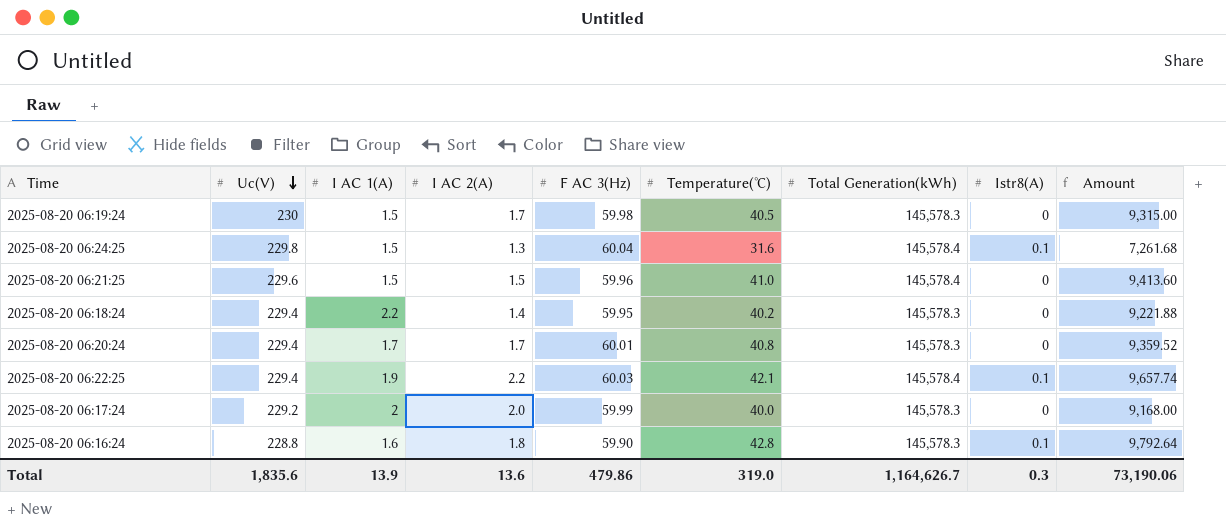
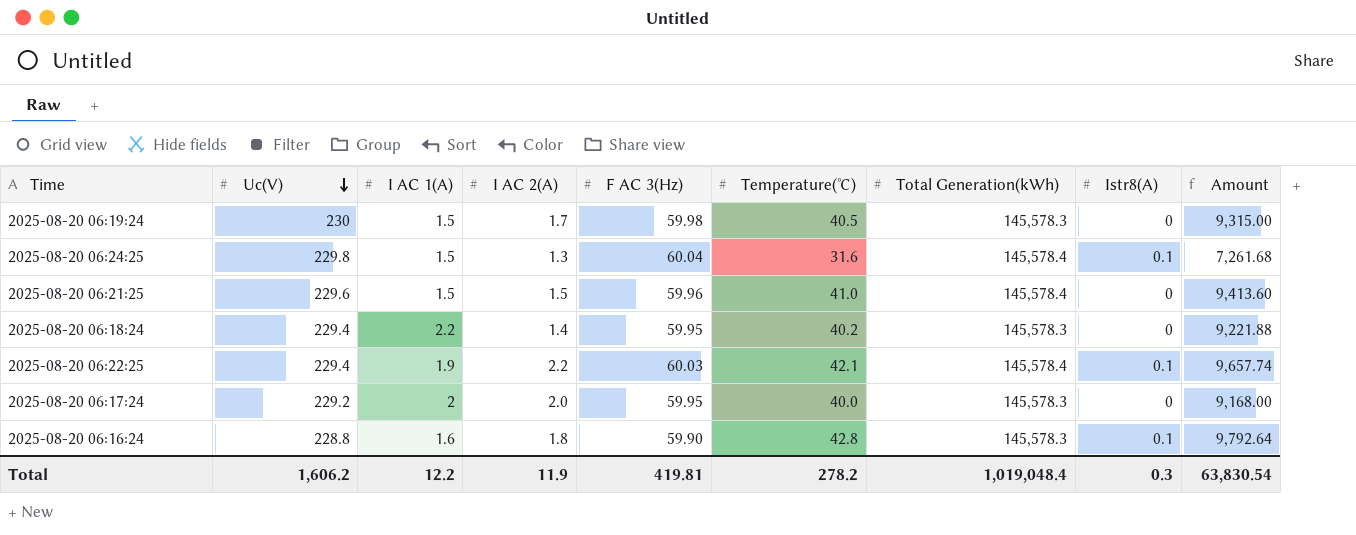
row 2025-08-20 06:20:24: 229.4 | 1.7 | 1.7 | 60.01 | 40.8 | 145,578.3 | 0 | 9,359.52 -> none
2025-08-20 06:17:24 | F AC 3(Hz): 59.99 -> 59.95
Total | Uc(V): 1,835.6 -> 1,606.2
Total | I AC 1(A): 13.9 -> 12.2
Total | I AC 2(A): 13.6 -> 11.9
Total | F AC 3(Hz): 479.86 -> 419.81
Total | Temperature(℃): 319.0 -> 278.2
Total | Total Generation(kWh): 1,164,626.7 -> 1,019,048.4
Total | Amount: 73,190.06 -> 63,830.54

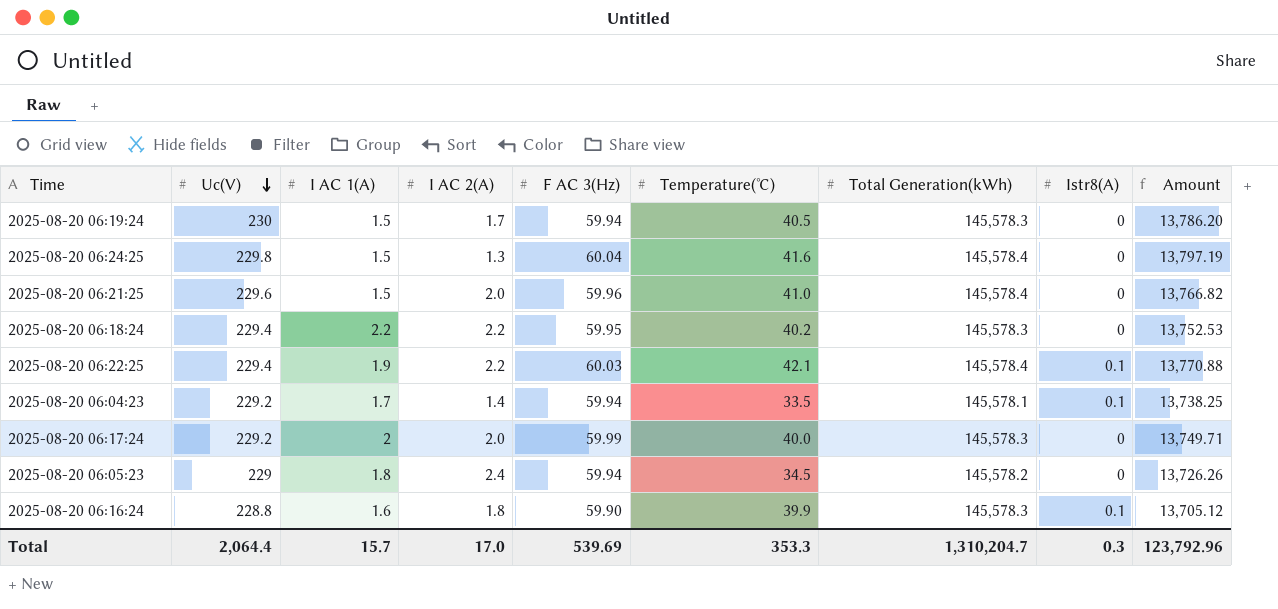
column Amount | formula: [Uc(V)] * [Temperature(℃)] -> [Uc(V)] * [F AC 3(Hz)]
2025-08-20 06:19:24 | F AC 3(Hz): 59.98 -> 59.94
2025-08-20 06:24:25 | Temperature(℃): 31.6 -> 41.6
2025-08-20 06:24:25 | Istr8(A): 0.1 -> 0
2025-08-20 06:21:25 | I AC 2(A): 1.5 -> 2.0
2025-08-20 06:18:24 | I AC 2(A): 1.4 -> 2.2
row 2025-08-20 06:04:23: none -> 229.2 | 1.7 | 1.4 | 59.94 | 33.5 | 145,578.1 | 0.1 | 13,738.25
2025-08-20 06:17:24 | F AC 3(Hz): 59.95 -> 59.99
row 2025-08-20 06:05:23: none -> 229 | 1.8 | 2.4 | 59.94 | 34.5 | 145,578.2 | 0 | 13,726.26
2025-08-20 06:16:24 | Temperature(℃): 42.8 -> 39.9
Total | Uc(V): 1,606.2 -> 2,064.4
Total | I AC 1(A): 12.2 -> 15.7
Total | I AC 2(A): 11.9 -> 17.0
Total | F AC 3(Hz): 419.81 -> 539.69
Total | Temperature(℃): 278.2 -> 353.3
Total | Total Generation(kWh): 1,019,048.4 -> 1,310,204.7
Total | Amount: 63,830.54 -> 123,792.96

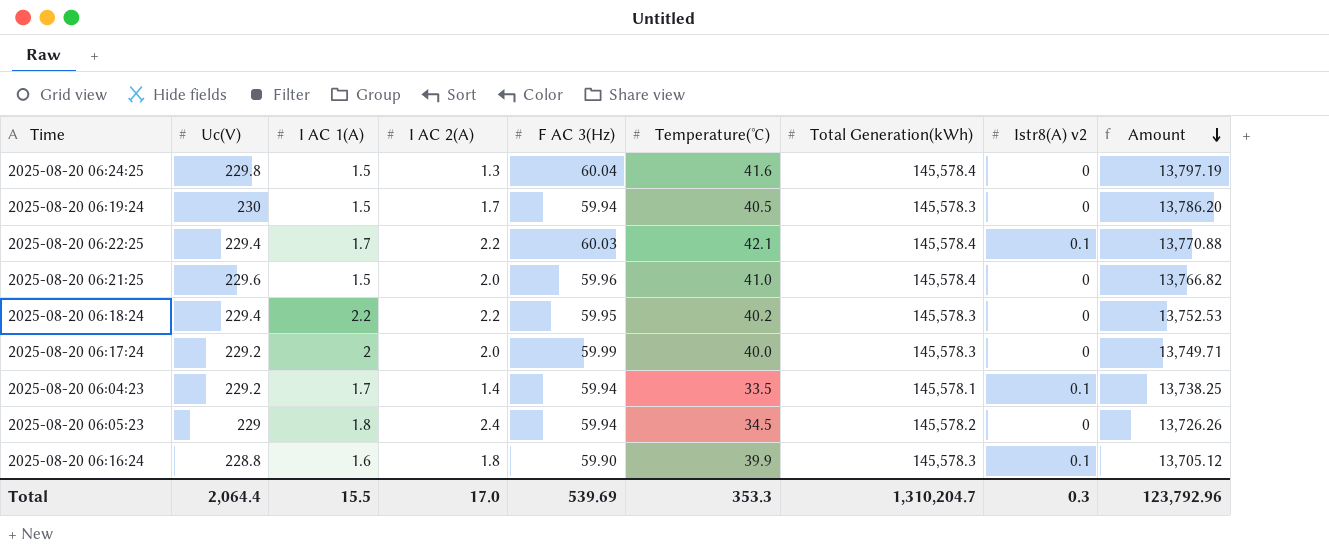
row order: Uc(V) descending -> Amount descending
column name: Istr8(A) -> Istr8(A) v2
2025-08-20 06:22:25 | I AC 1(A): 1.9 -> 1.7
Total | I AC 1(A): 15.7 -> 15.5

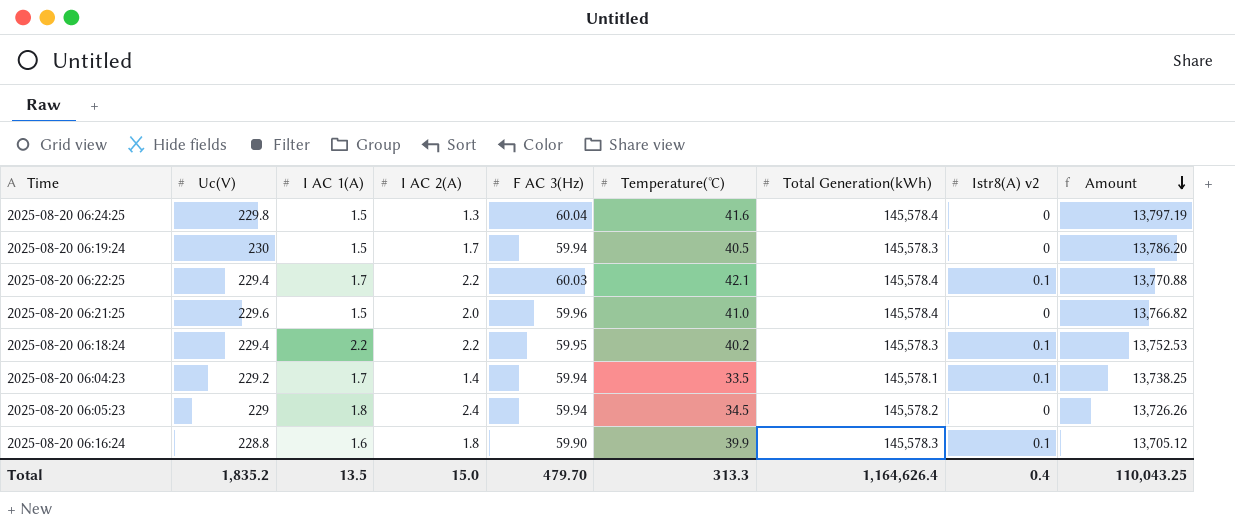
row 2025-08-20 06:17:24: 229.2 | 2 | 2.0 | 59.99 | 40.0 | 145,578.3 | 0 | 13,749.71 -> none
2025-08-20 06:18:24 | Istr8(A) v2: 0 -> 0.1
Total | Uc(V): 2,064.4 -> 1,835.2
Total | I AC 1(A): 15.5 -> 13.5
Total | I AC 2(A): 17.0 -> 15.0
Total | F AC 3(Hz): 539.69 -> 479.70
Total | Temperature(℃): 353.3 -> 313.3
Total | Total Generation(kWh): 1,310,204.7 -> 1,164,626.4
Total | Istr8(A) v2: 0.3 -> 0.4
Total | Amount: 123,792.96 -> 110,043.25

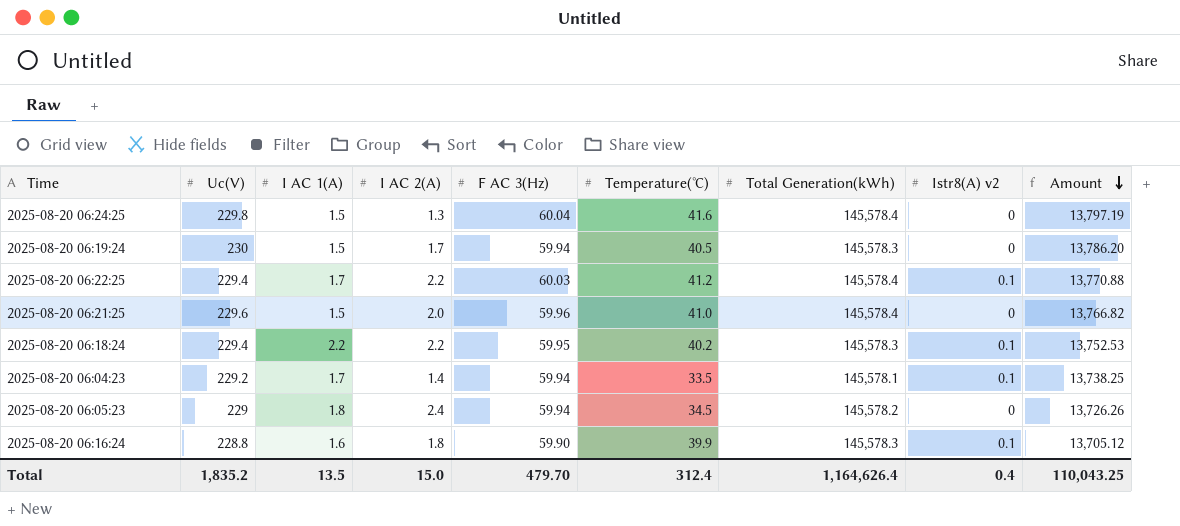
2025-08-20 06:22:25 | Temperature(℃): 42.1 -> 41.2
Total | Temperature(℃): 313.3 -> 312.4

